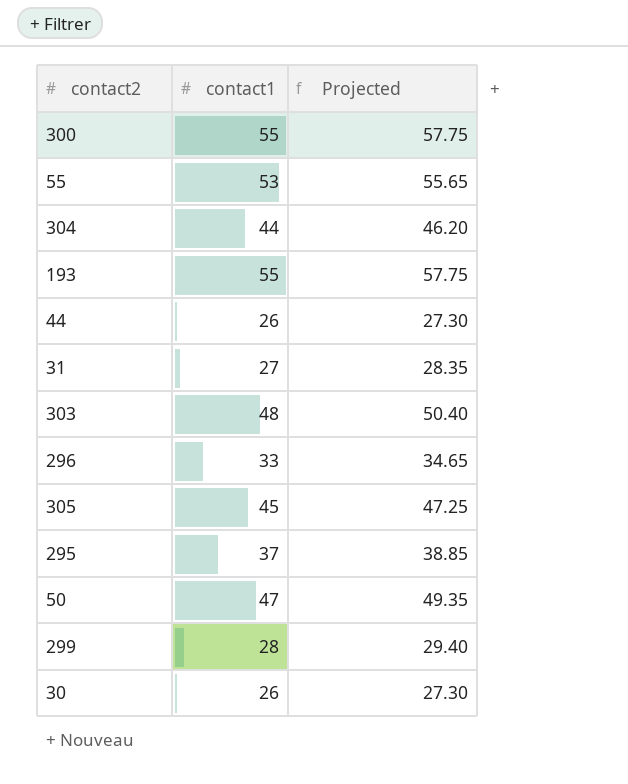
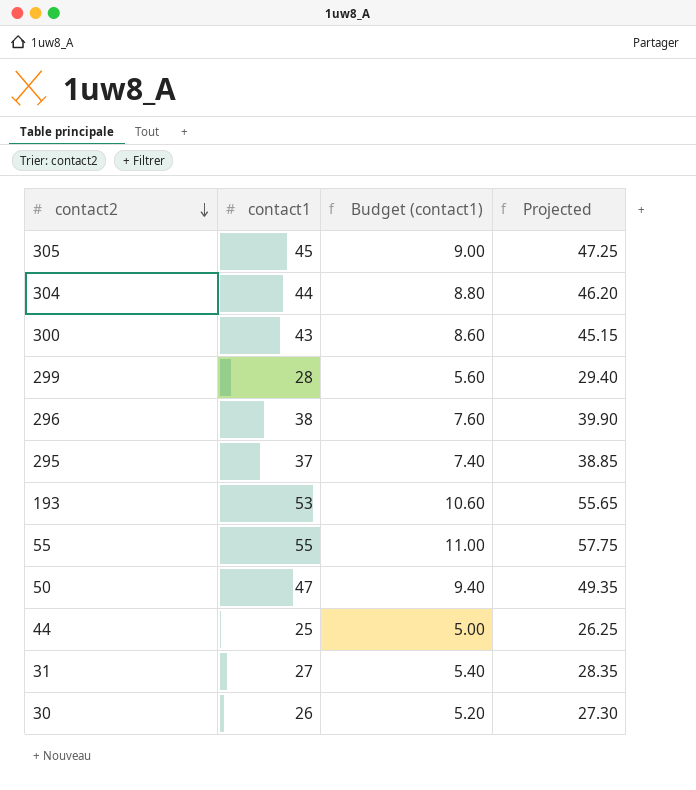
row order: none -> contact2 descending
column Budget (contact1) | formula: none -> [contact1] * 0.2
row 303: 48 | 50.40 -> none
300 | contact1: 55 -> 43
300 | Projected: 57.75 -> 45.15
296 | contact1: 33 -> 38
296 | Projected: 34.65 -> 39.90
193 | contact1: 55 -> 53
193 | Projected: 57.75 -> 55.65
55 | contact1: 53 -> 55
55 | Projected: 55.65 -> 57.75
44 | contact1: 26 -> 25
44 | Projected: 27.30 -> 26.25

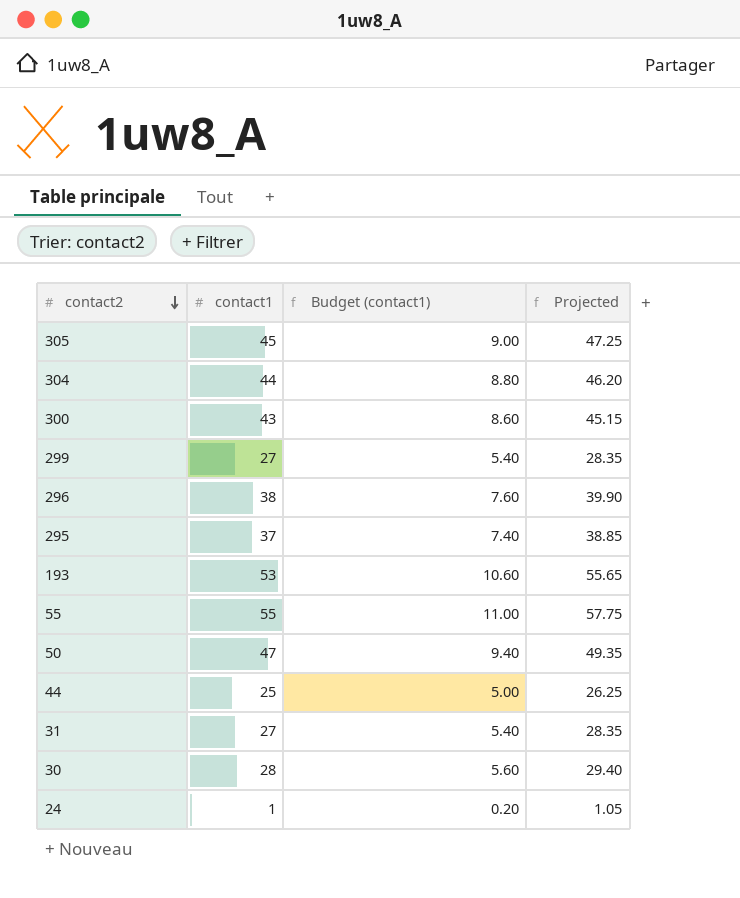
299 | contact1: 28 -> 27
299 | Budget (contact1): 5.60 -> 5.40
299 | Projected: 29.40 -> 28.35
30 | contact1: 26 -> 28
30 | Budget (contact1): 5.20 -> 5.60
30 | Projected: 27.30 -> 29.40
row 24: none -> 1 | 0.20 | 1.05

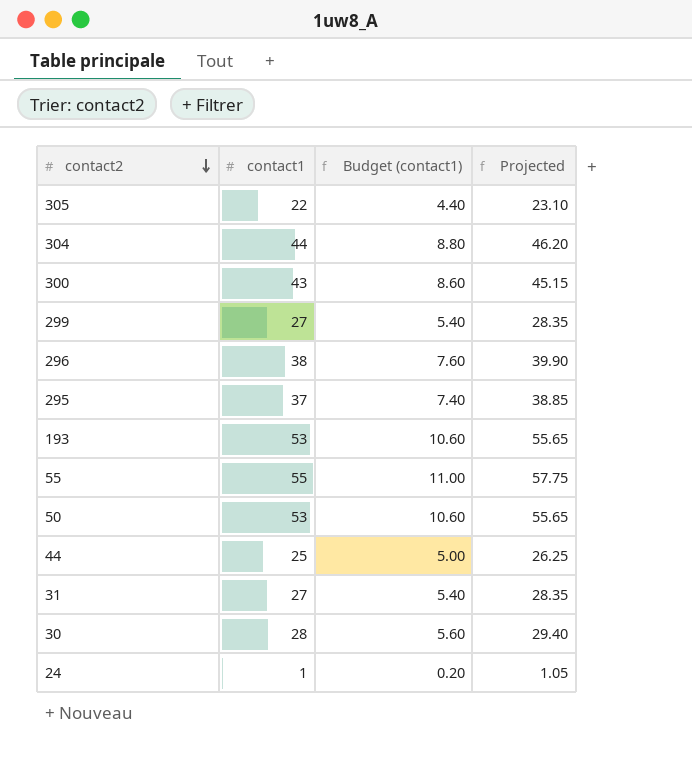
305 | contact1: 45 -> 22
305 | Budget (contact1): 9.00 -> 4.40
305 | Projected: 47.25 -> 23.10
50 | contact1: 47 -> 53
50 | Budget (contact1): 9.40 -> 10.60
50 | Projected: 49.35 -> 55.65

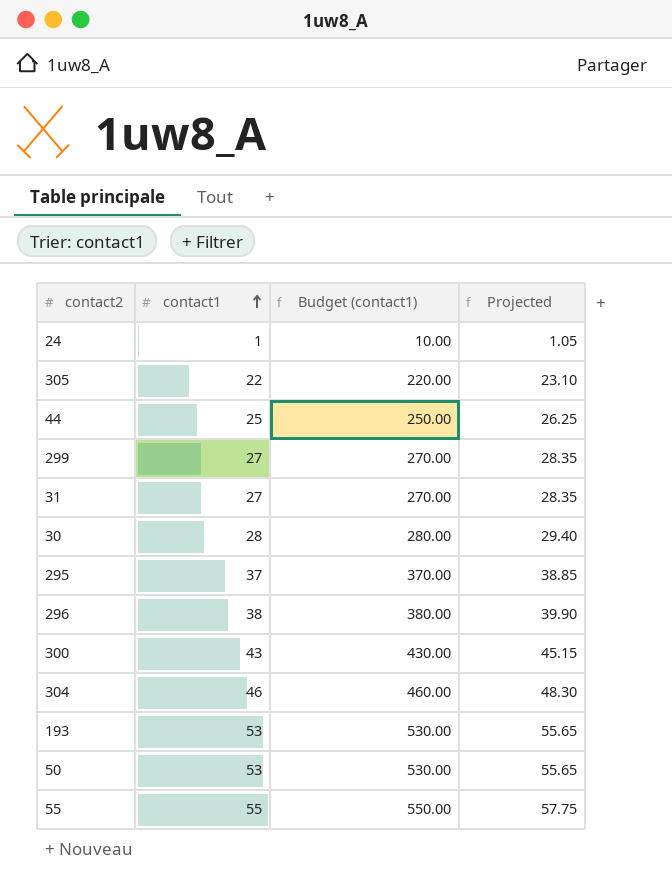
row order: contact2 descending -> contact1 ascending
column Budget (contact1) | formula: [contact1] * 0.2 -> [contact1] * 10
304 | contact1: 44 -> 46
304 | Projected: 46.20 -> 48.30

